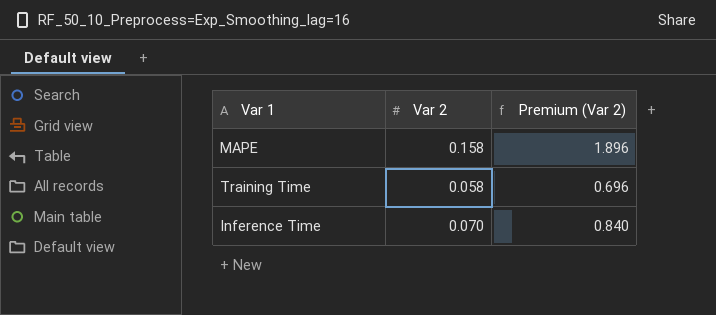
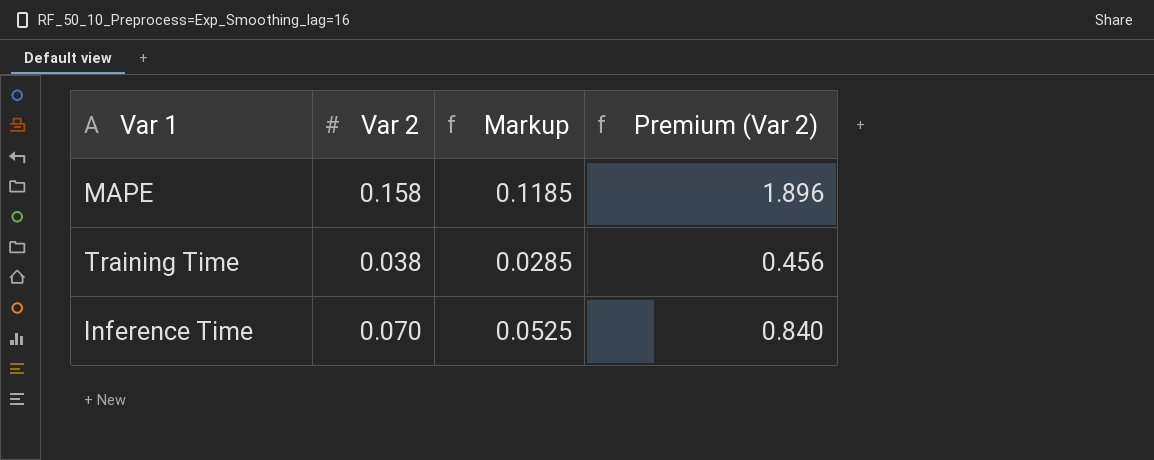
column Markup | formula: none -> [Var 2] * 0.75
Training Time | Var 2: 0.058 -> 0.038
Training Time | Premium (Var 2): 0.696 -> 0.456

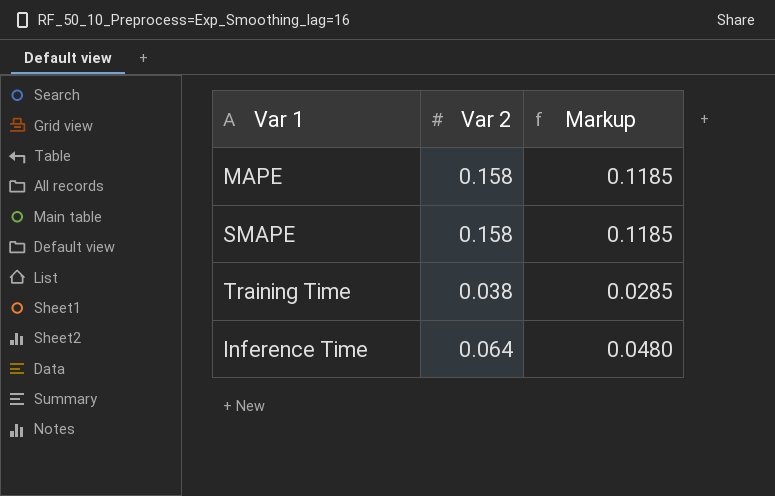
column Premium (Var 2) | formula: [Var 2] * 12 -> none
row SMAPE: none -> 0.158 | 0.1185
Inference Time | Var 2: 0.070 -> 0.064
Inference Time | Markup: 0.0525 -> 0.0480

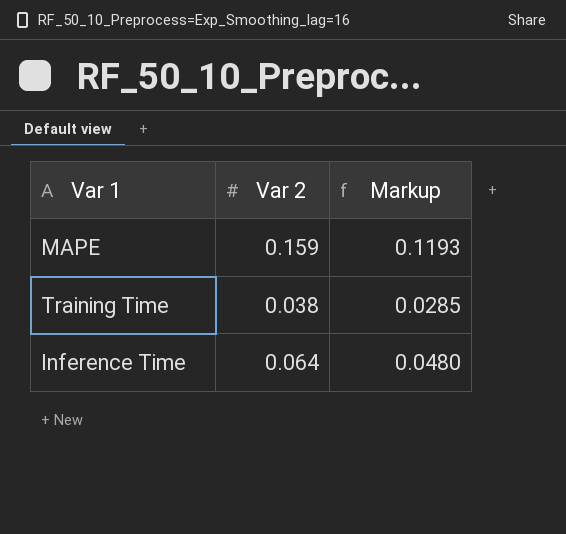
row SMAPE: 0.158 | 0.1185 -> none
MAPE | Var 2: 0.158 -> 0.159
MAPE | Markup: 0.1185 -> 0.1193

